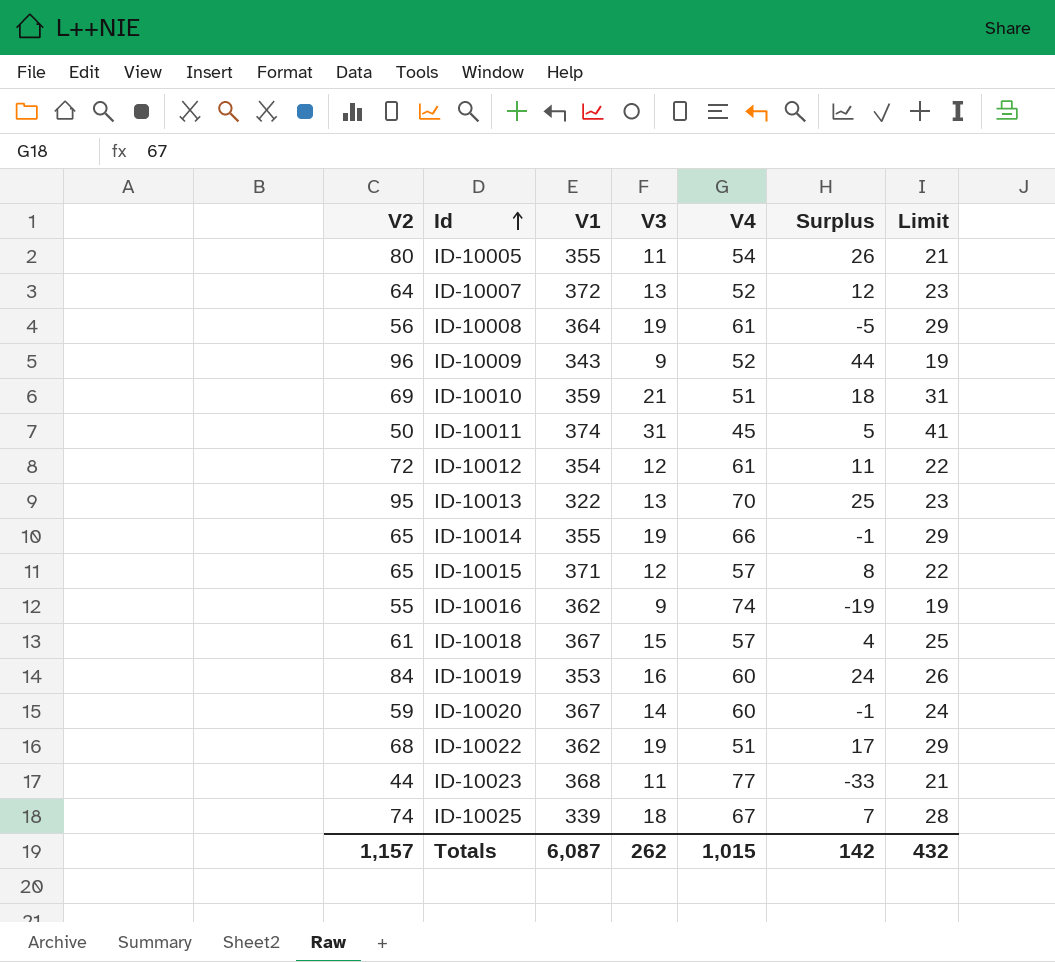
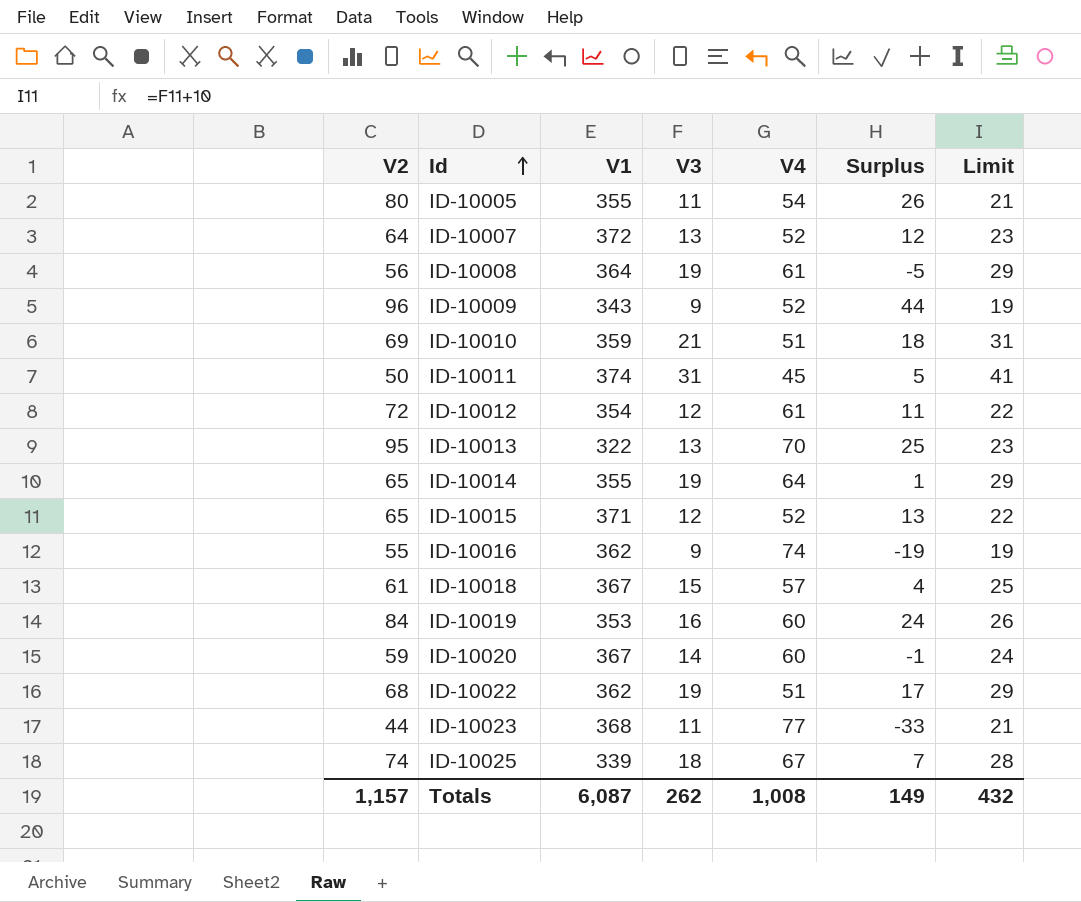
ID-10014 | V4: 66 -> 64
ID-10014 | Surplus: -1 -> 1
ID-10015 | V4: 57 -> 52
ID-10015 | Surplus: 8 -> 13
Totals | V4: 1,015 -> 1,008
Totals | Surplus: 142 -> 149

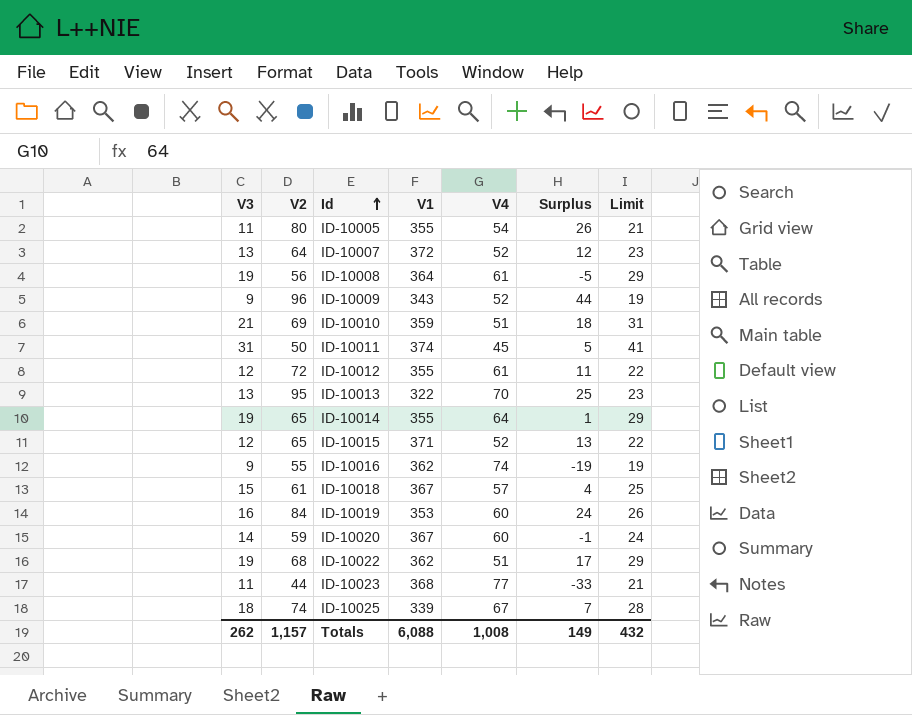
column V3 | position: 4 -> 1
ID-10012 | V1: 354 -> 355
Totals | V1: 6,087 -> 6,088

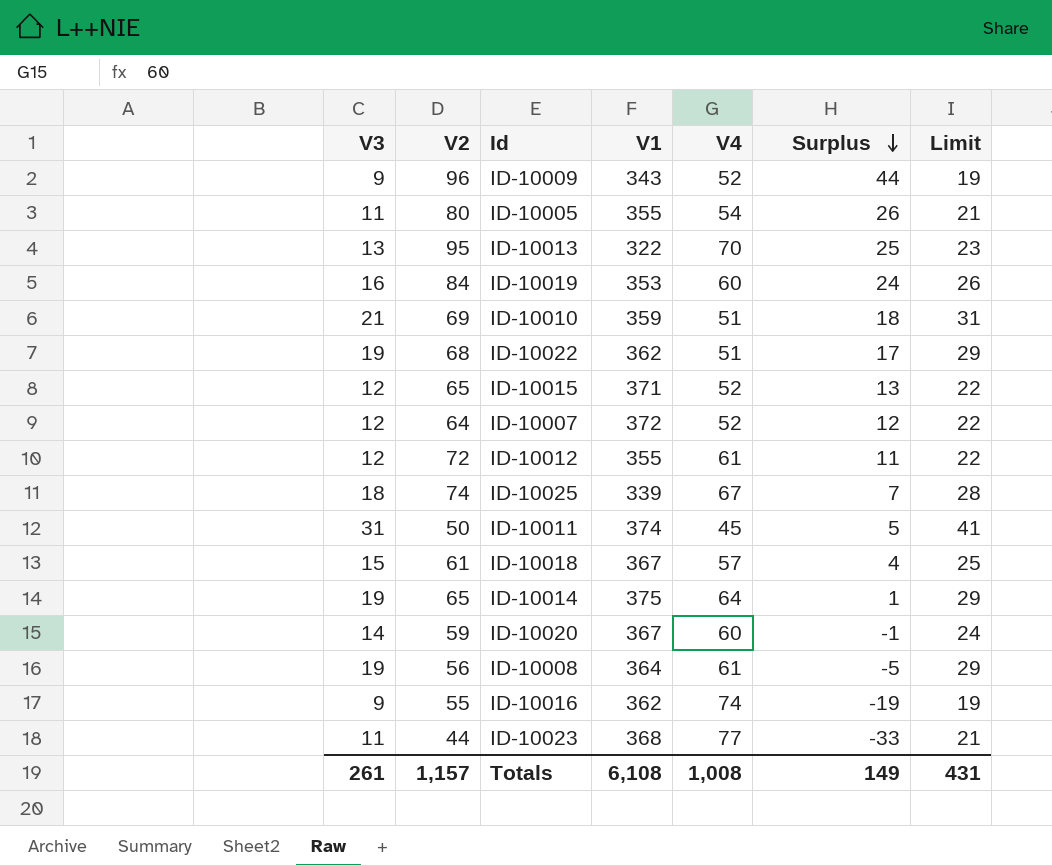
row order: Id ascending -> Surplus descending
ID-10007 | V3: 13 -> 12
ID-10007 | Limit: 23 -> 22
ID-10014 | V1: 355 -> 375
Totals | V3: 262 -> 261
Totals | V1: 6,088 -> 6,108
Totals | Limit: 432 -> 431

